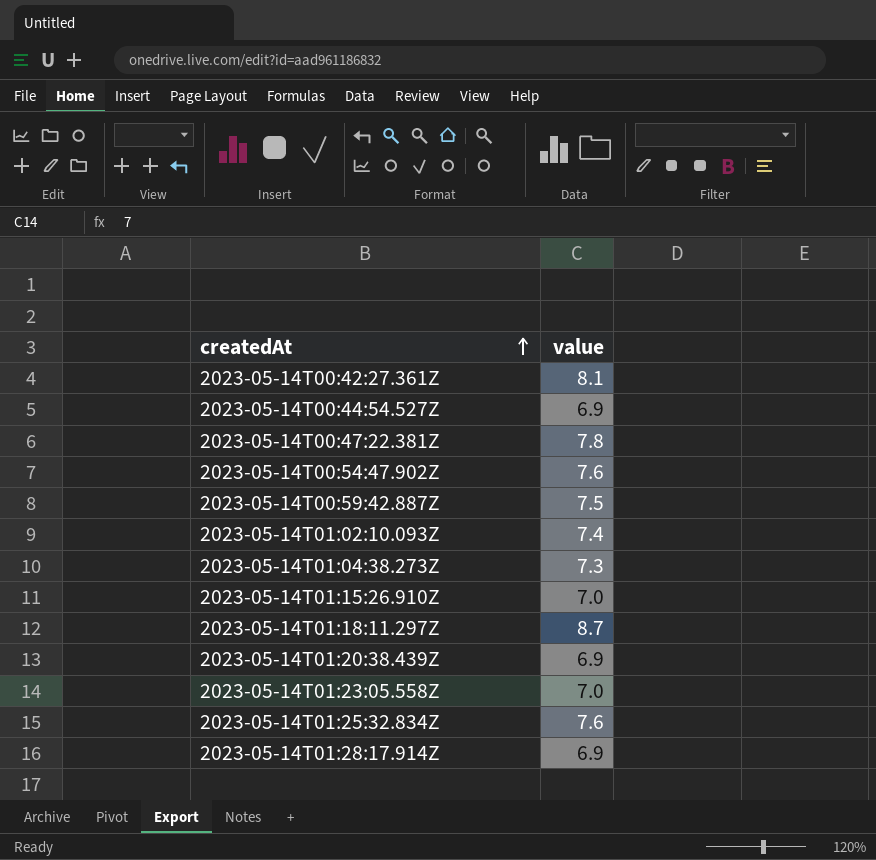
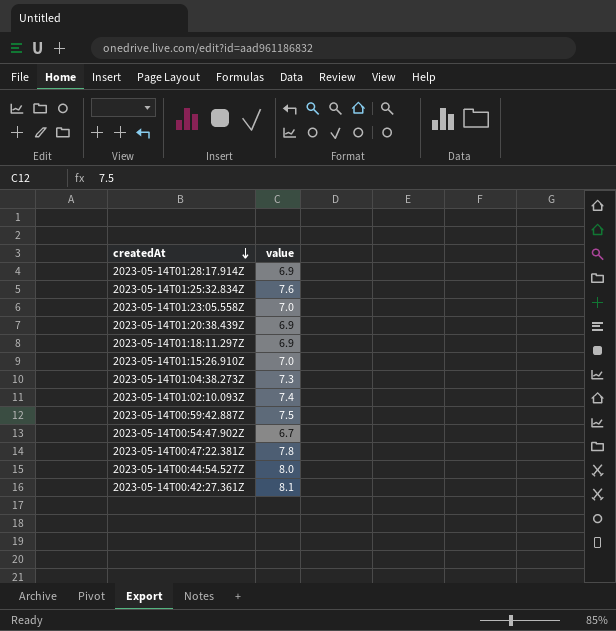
row order: createdAt ascending -> createdAt descending
2023-05-14T01:18:11.297Z | value: 8.7 -> 6.9
2023-05-14T00:54:47.902Z | value: 7.6 -> 6.7
2023-05-14T00:44:54.527Z | value: 6.9 -> 8.0

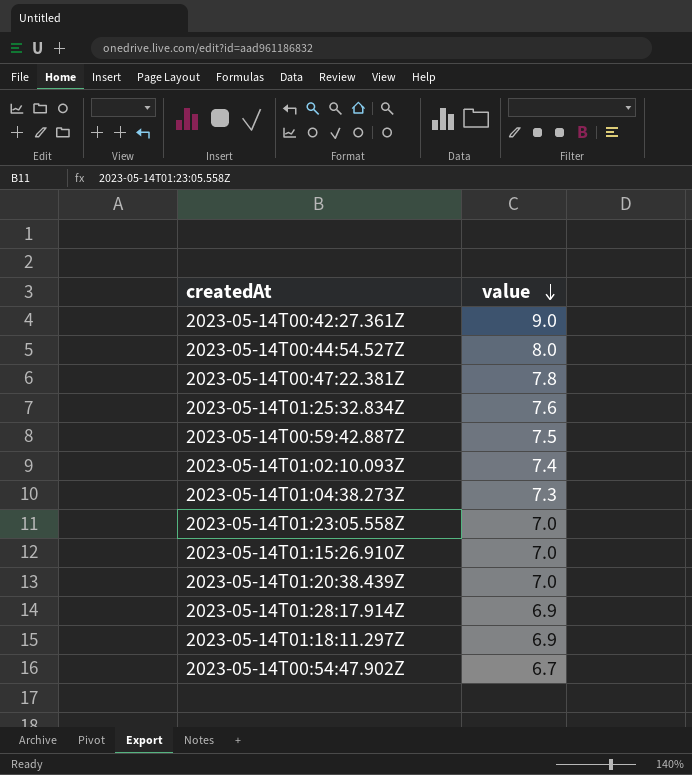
row order: createdAt descending -> value descending
2023-05-14T00:42:27.361Z | value: 8.1 -> 9.0
2023-05-14T01:20:38.439Z | value: 6.9 -> 7.0

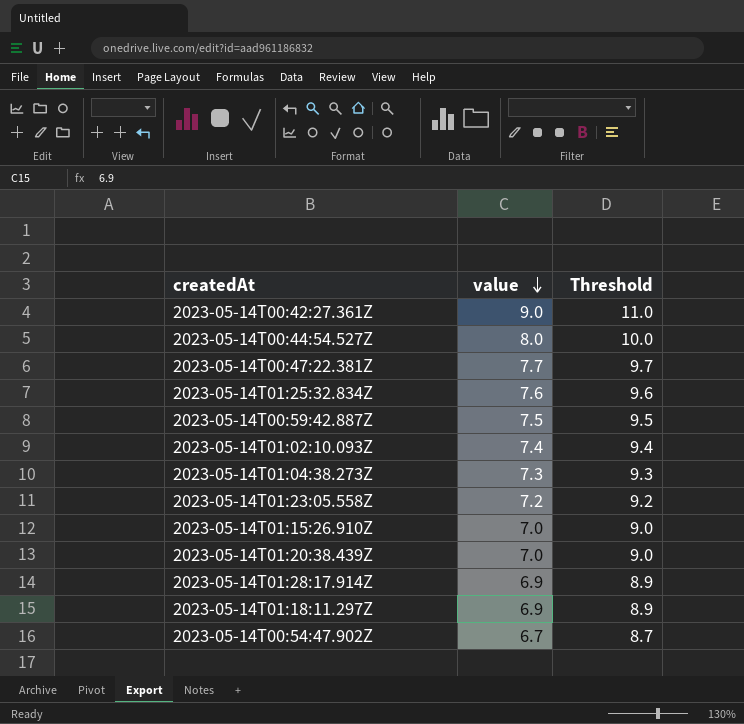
column Threshold | formula: none -> [value] + 2
2023-05-14T00:47:22.381Z | value: 7.8 -> 7.7
2023-05-14T01:23:05.558Z | value: 7.0 -> 7.2

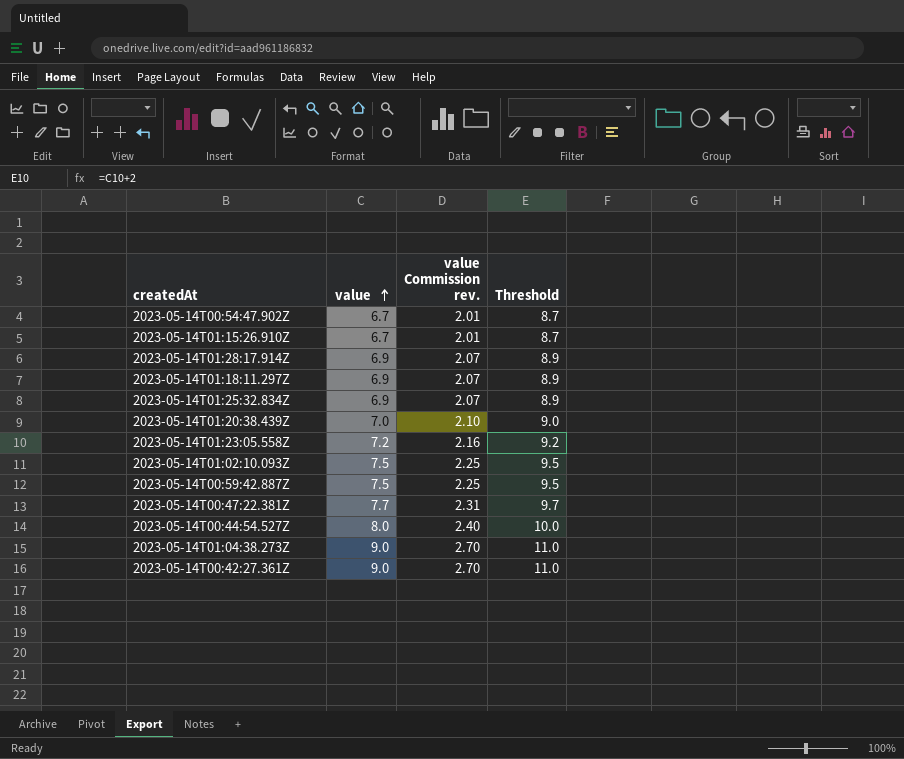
row order: value descending -> value ascending
column value Commission rev. | formula: none -> [value] * 0.3
2023-05-14T01:15:26.910Z | value: 7.0 -> 6.7
2023-05-14T01:15:26.910Z | Threshold: 9.0 -> 8.7
2023-05-14T01:25:32.834Z | value: 7.6 -> 6.9
2023-05-14T01:25:32.834Z | Threshold: 9.6 -> 8.9
2023-05-14T01:02:10.093Z | value: 7.4 -> 7.5
2023-05-14T01:02:10.093Z | Threshold: 9.4 -> 9.5
2023-05-14T01:04:38.273Z | value: 7.3 -> 9.0
2023-05-14T01:04:38.273Z | Threshold: 9.3 -> 11.0

